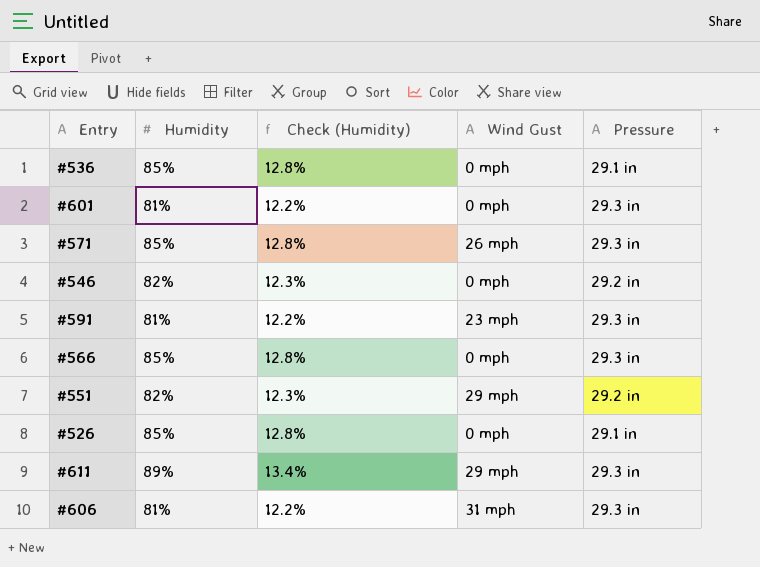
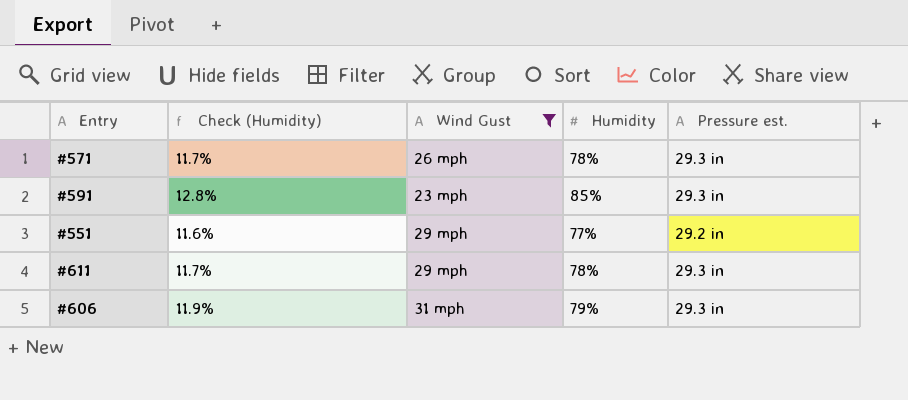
filter: none -> Wind Gust != 0 mph
column Humidity | position: 2 -> 4
column name: Pressure -> Pressure est.
#571 | Check (Humidity): 12.8% -> 11.7%
#571 | Humidity: 85% -> 78%
#591 | Check (Humidity): 12.2% -> 12.8%
#591 | Humidity: 81% -> 85%
#551 | Check (Humidity): 12.3% -> 11.6%
#551 | Humidity: 82% -> 77%
#611 | Check (Humidity): 13.4% -> 11.7%
#611 | Humidity: 89% -> 78%
#606 | Check (Humidity): 12.2% -> 11.9%
#606 | Humidity: 81% -> 79%

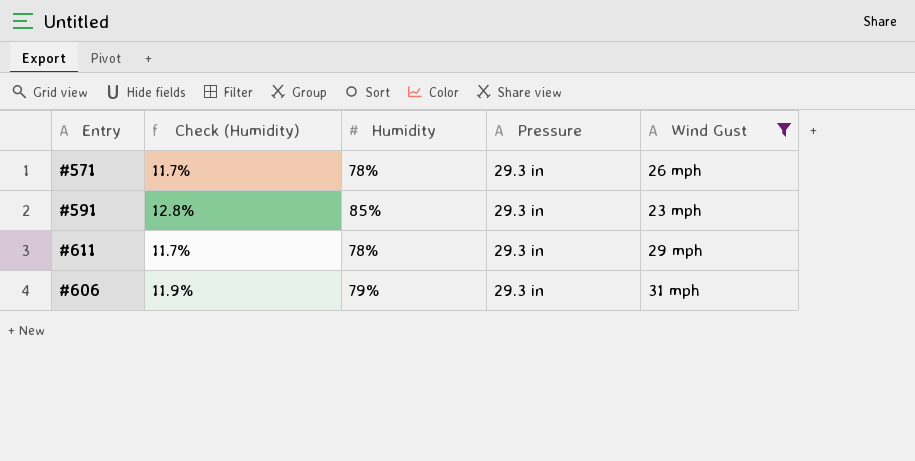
column name: Pressure est. -> Pressure
column Wind Gust | position: 3 -> 5
row #551: 11.6% | 29 mph | 77% | 29.2 in -> none

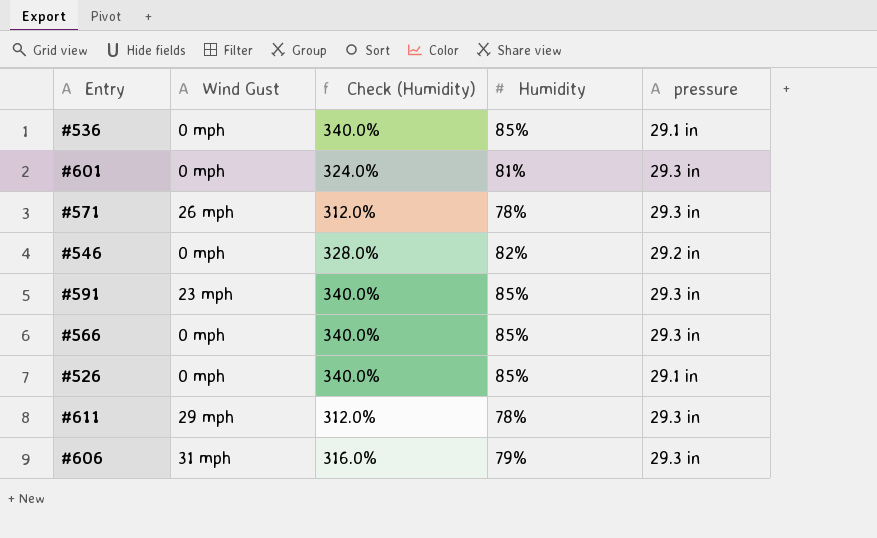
filter: Wind Gust != 0 mph -> none
column Wind Gust | position: 5 -> 2
column Check (Humidity) | formula: [Humidity] * 0.15 -> [Humidity] * 4
column name: Pressure -> pressure

